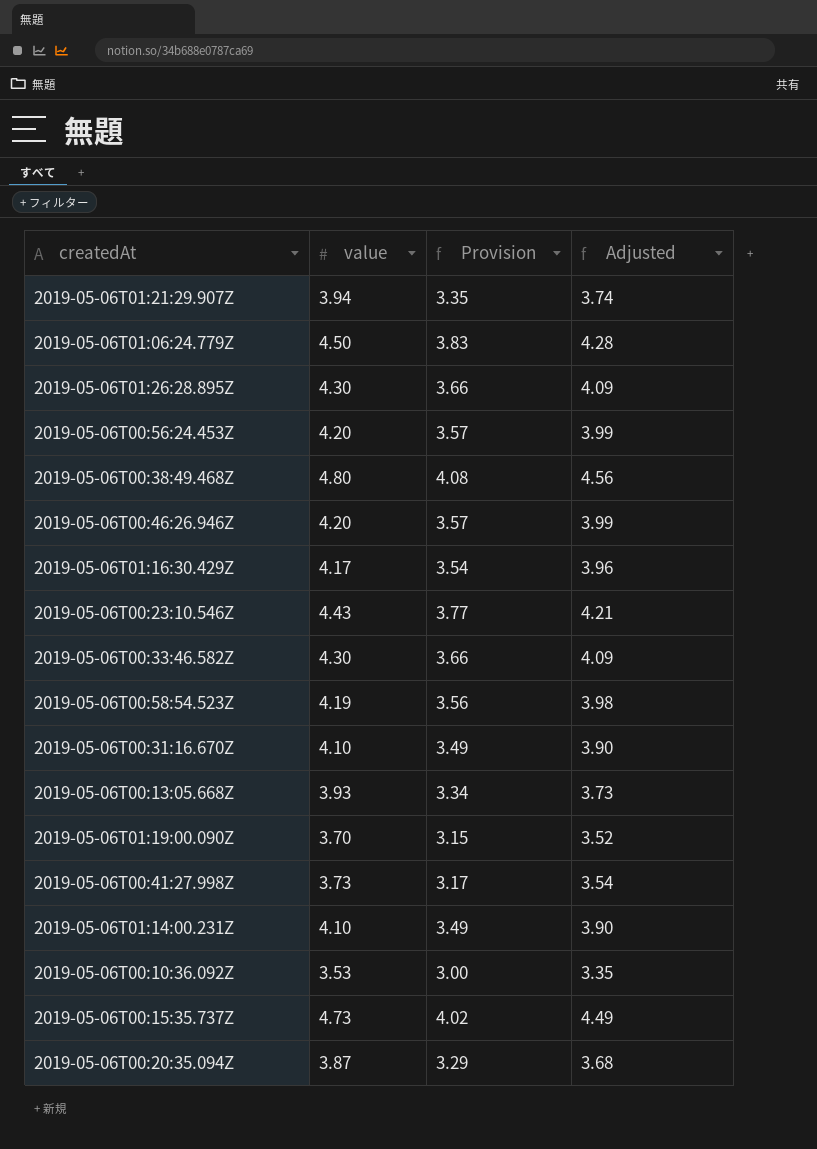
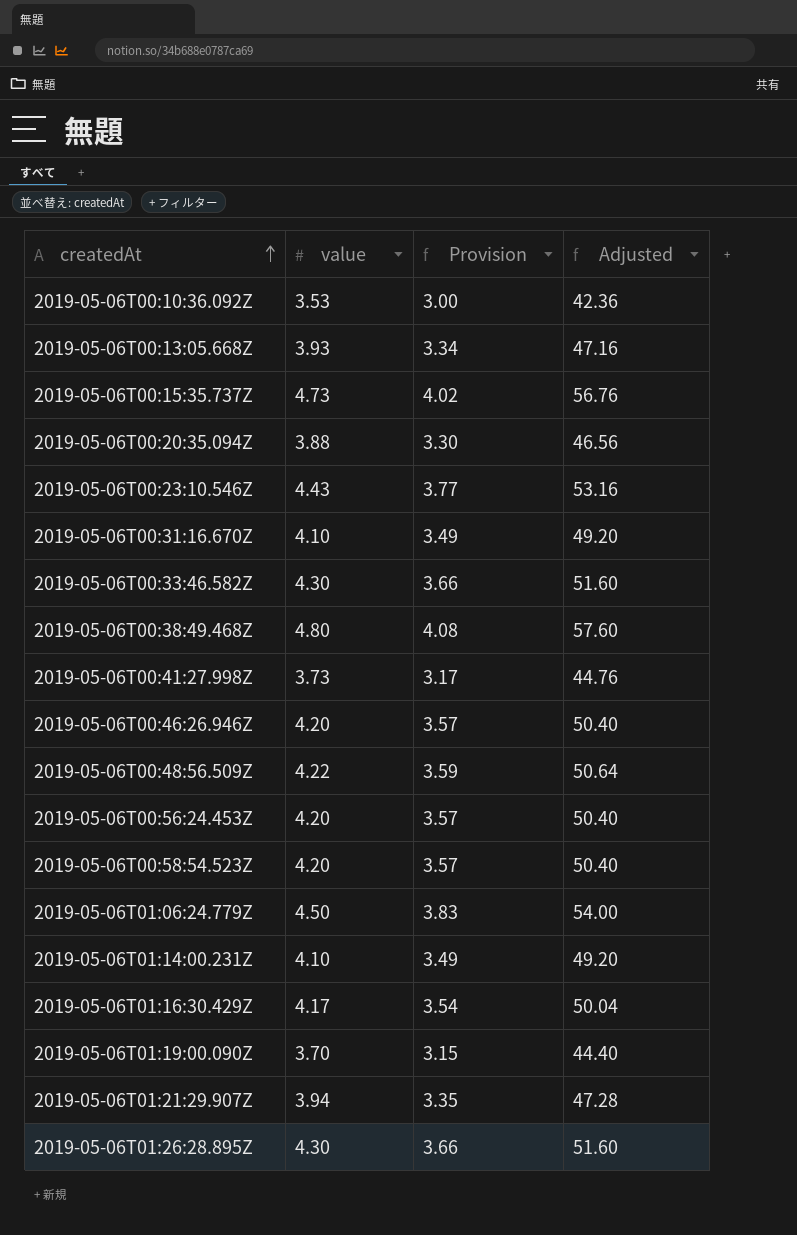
row order: none -> createdAt ascending
column Adjusted | formula: [value] * 0.95 -> [value] * 12
2019-05-06T00:20:35.094Z | value: 3.87 -> 3.88
2019-05-06T00:20:35.094Z | Provision: 3.29 -> 3.30
row 2019-05-06T00:48:56.509Z: none -> 4.22 | 3.59 | 50.64
2019-05-06T00:58:54.523Z | value: 4.19 -> 4.20
2019-05-06T00:58:54.523Z | Provision: 3.56 -> 3.57

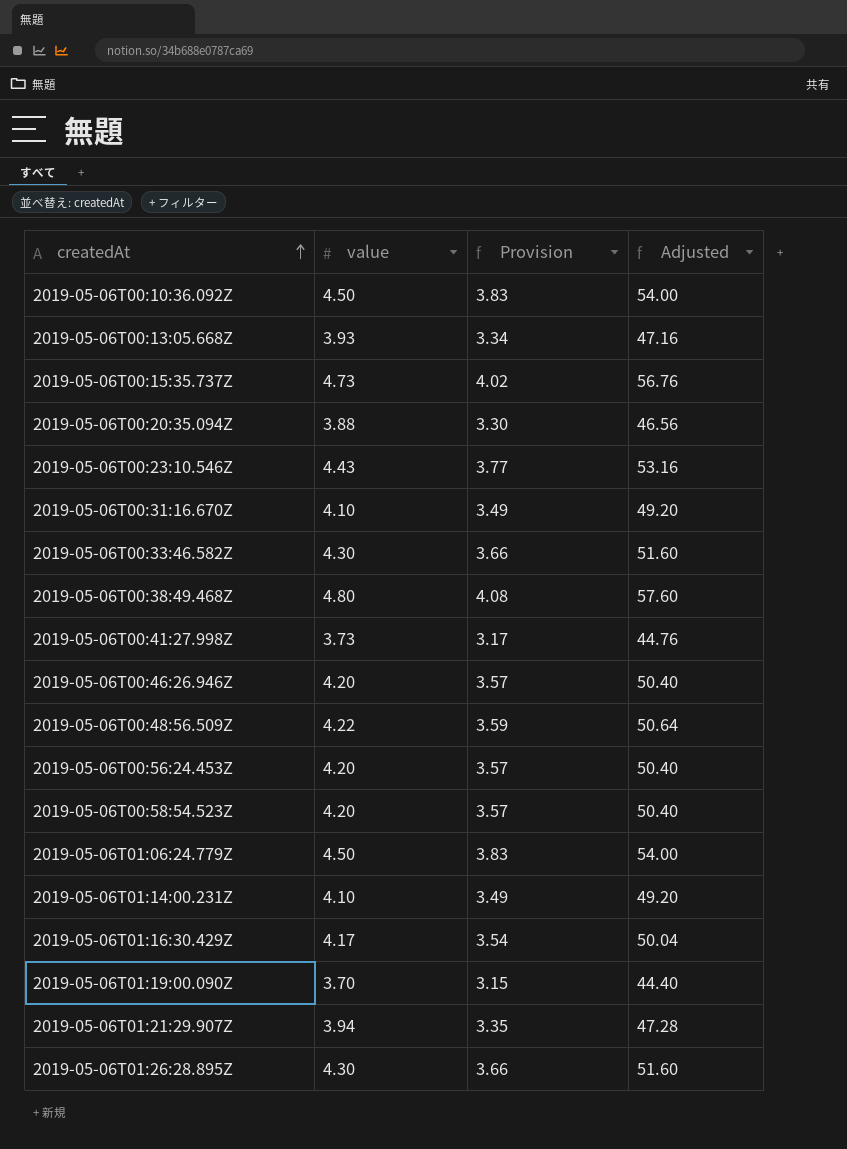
2019-05-06T00:10:36.092Z | value: 3.53 -> 4.50
2019-05-06T00:10:36.092Z | Provision: 3.00 -> 3.83
2019-05-06T00:10:36.092Z | Adjusted: 42.36 -> 54.00

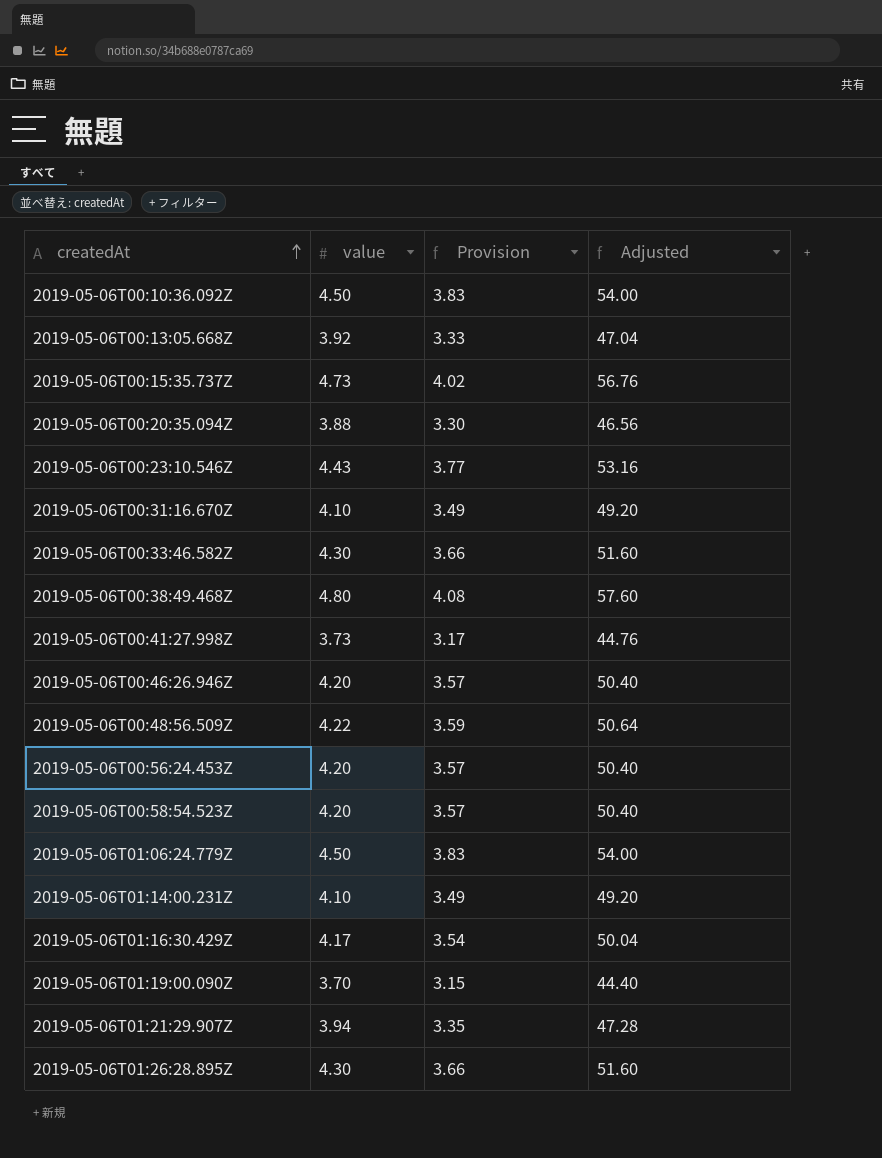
2019-05-06T00:13:05.668Z | value: 3.93 -> 3.92
2019-05-06T00:13:05.668Z | Provision: 3.34 -> 3.33
2019-05-06T00:13:05.668Z | Adjusted: 47.16 -> 47.04

